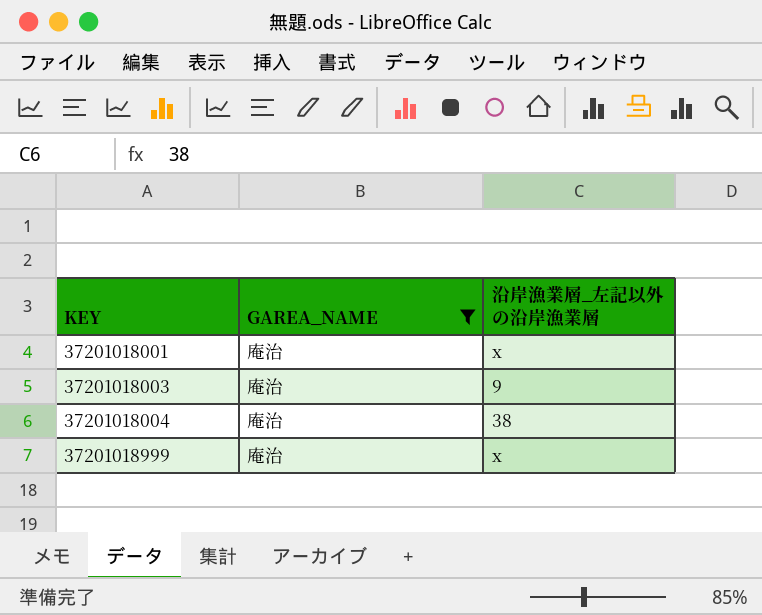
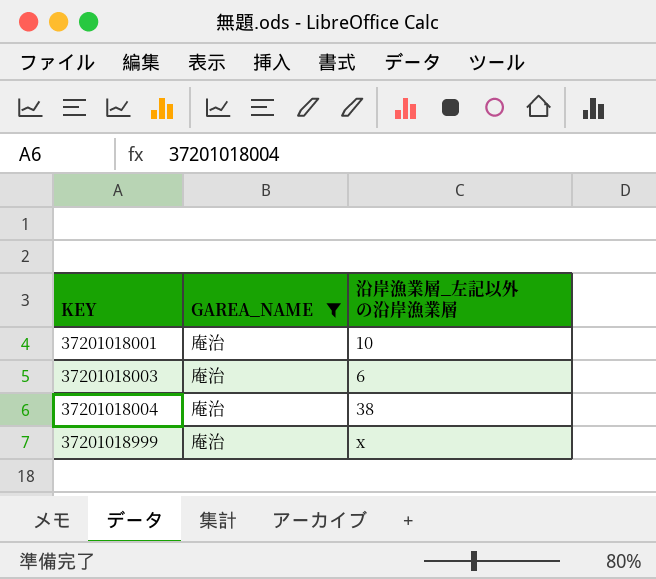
37201018001 | 沿岸漁業層_左記以外の沿岸漁業層: x -> 10
37201018003 | 沿岸漁業層_左記以外の沿岸漁業層: 9 -> 6

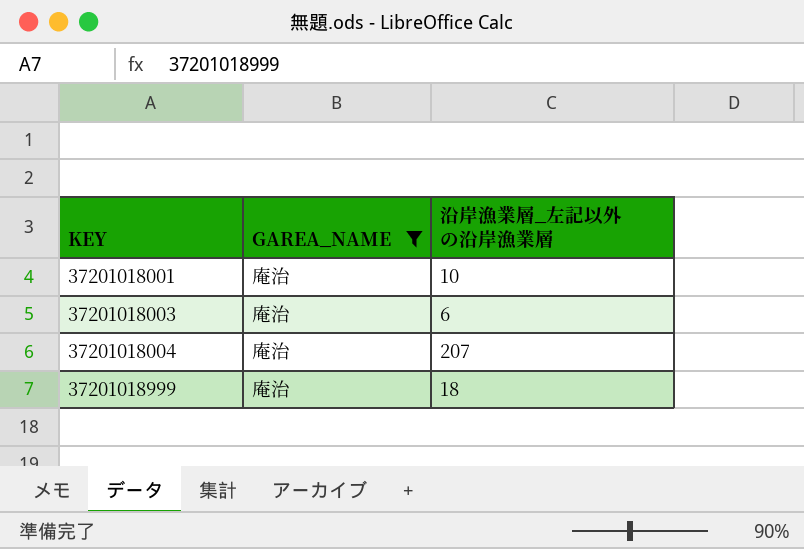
37201018004 | 沿岸漁業層_左記以外の沿岸漁業層: 38 -> 207
37201018999 | 沿岸漁業層_左記以外の沿岸漁業層: x -> 18

